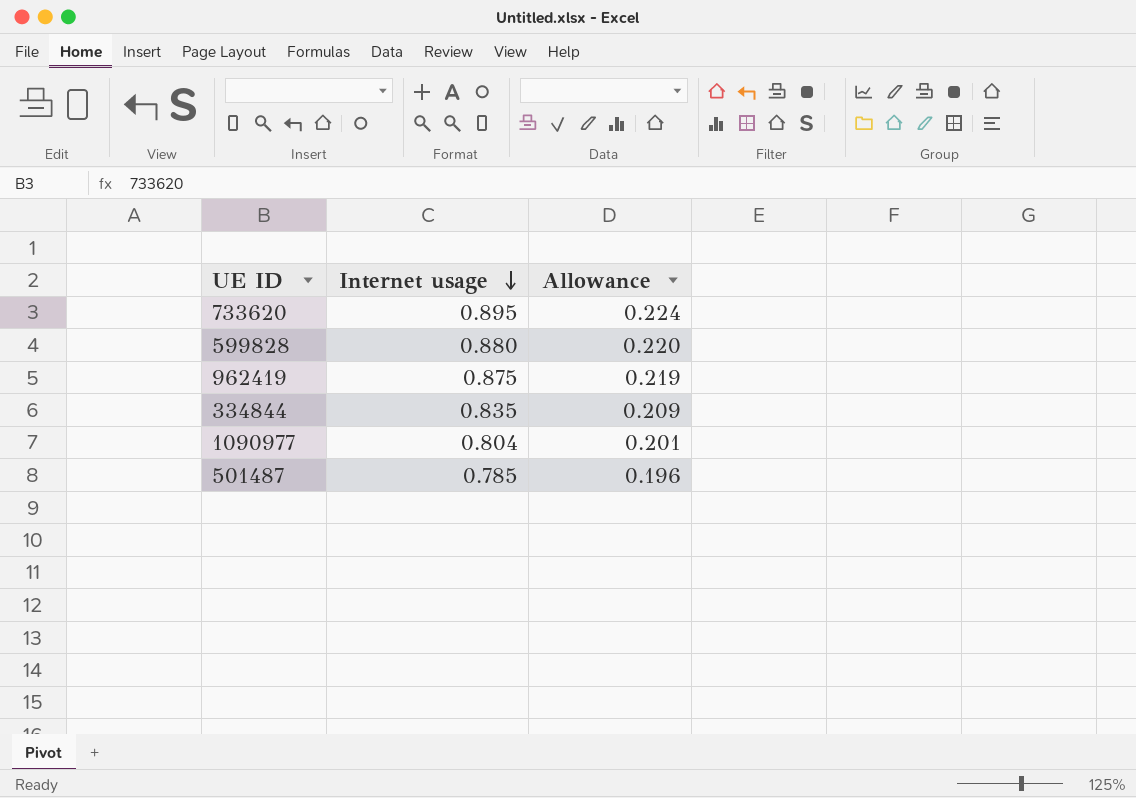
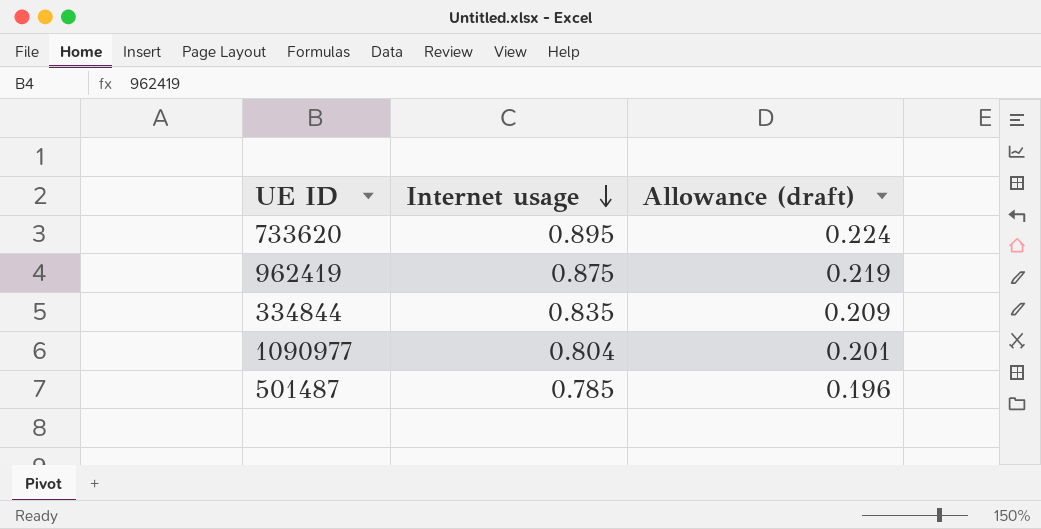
column name: Allowance -> Allowance (draft)
row 599828: 0.880 | 0.220 -> none

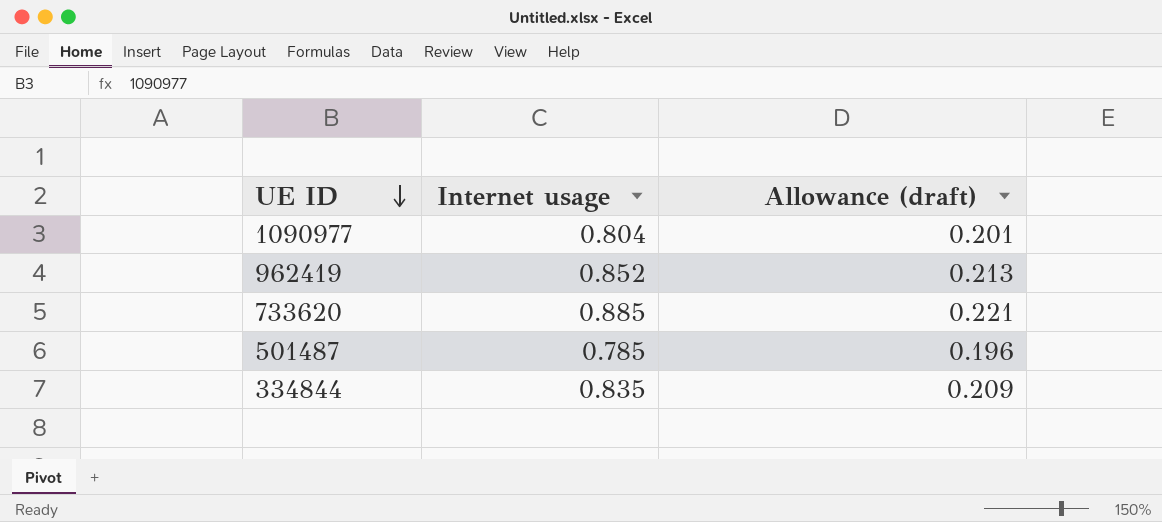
row order: Internet usage descending -> UE ID descending
962419 | Internet usage: 0.875 -> 0.852
962419 | Allowance (draft): 0.219 -> 0.213
733620 | Internet usage: 0.895 -> 0.885
733620 | Allowance (draft): 0.224 -> 0.221

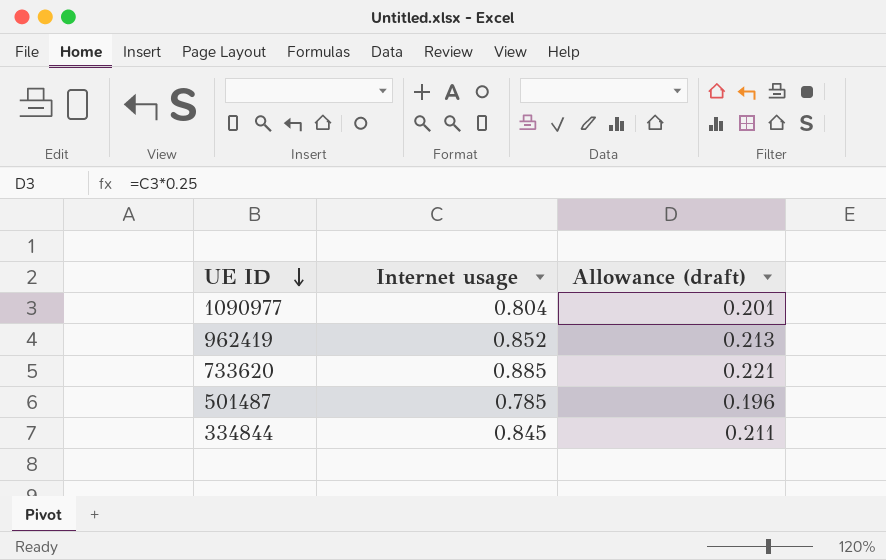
334844 | Internet usage: 0.835 -> 0.845
334844 | Allowance (draft): 0.209 -> 0.211

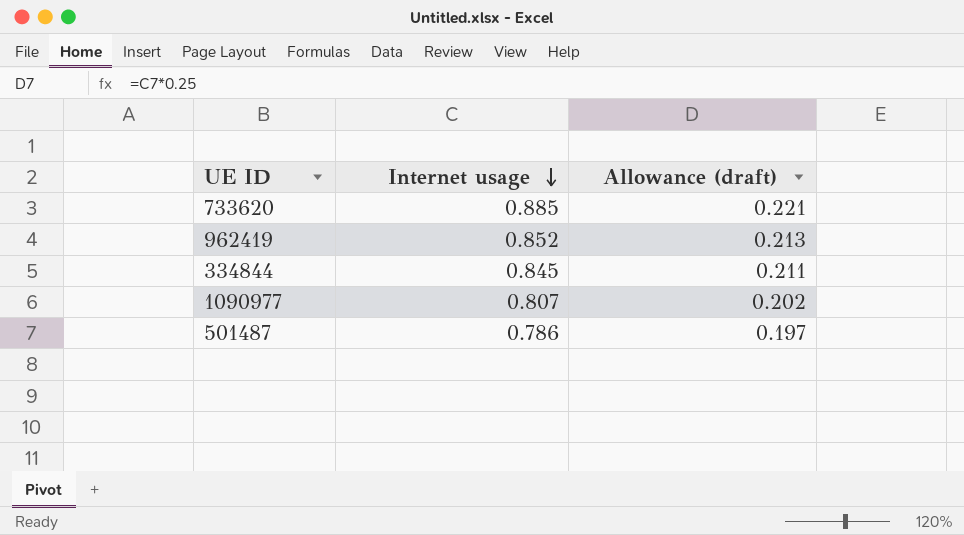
row order: UE ID descending -> Internet usage descending
1090977 | Internet usage: 0.804 -> 0.807
1090977 | Allowance (draft): 0.201 -> 0.202
501487 | Internet usage: 0.785 -> 0.786
501487 | Allowance (draft): 0.196 -> 0.197

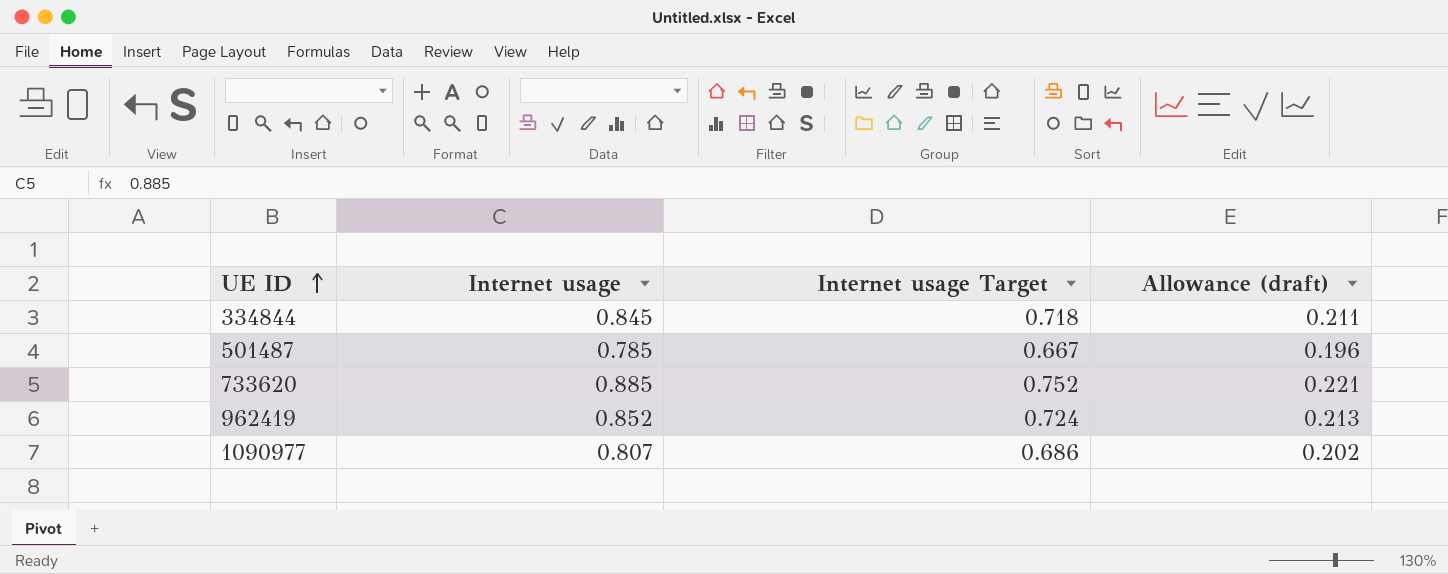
row order: Internet usage descending -> UE ID ascending
column Internet usage Target | formula: none -> [Internet usage] * 0.85
501487 | Internet usage: 0.786 -> 0.785
501487 | Allowance (draft): 0.197 -> 0.196

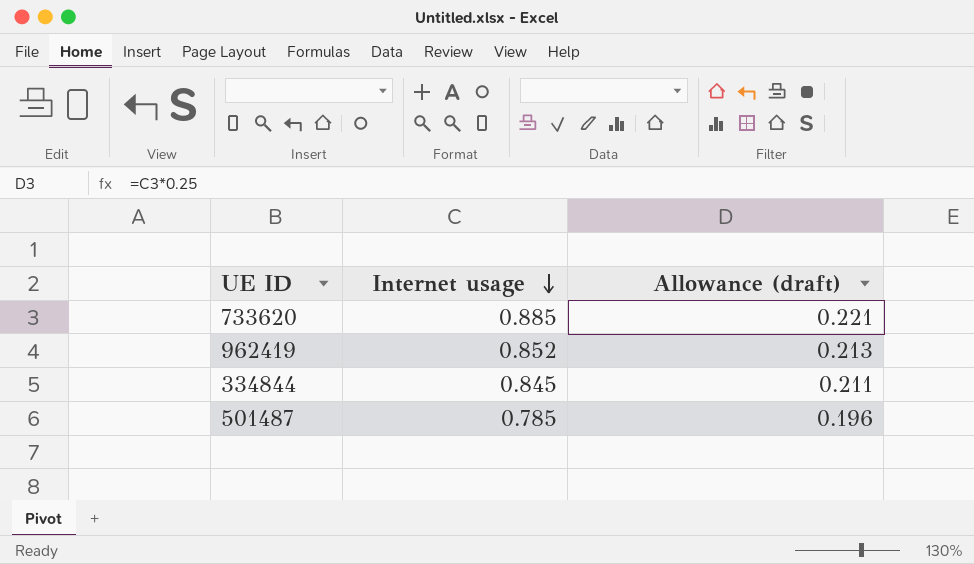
row order: UE ID ascending -> Internet usage descending
column Internet usage Target | formula: [Internet usage] * 0.85 -> none
row 1090977: 0.807 | 0.686 | 0.202 -> none

